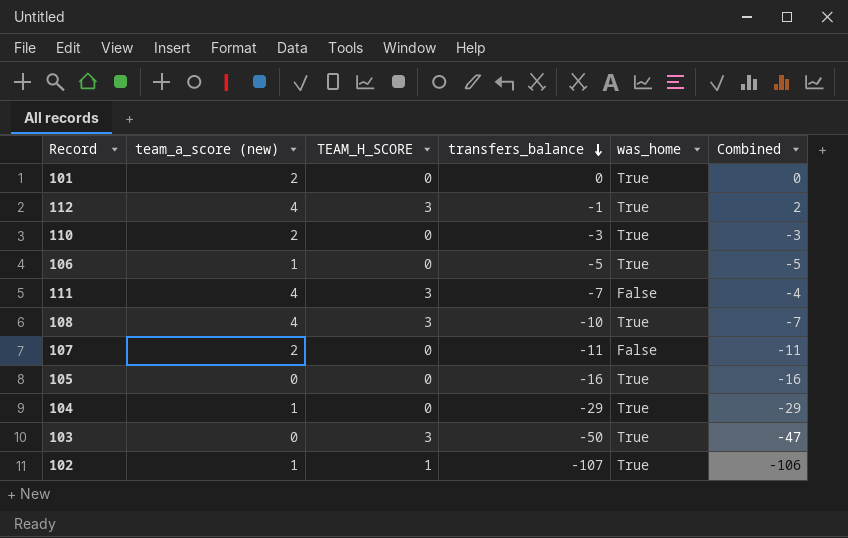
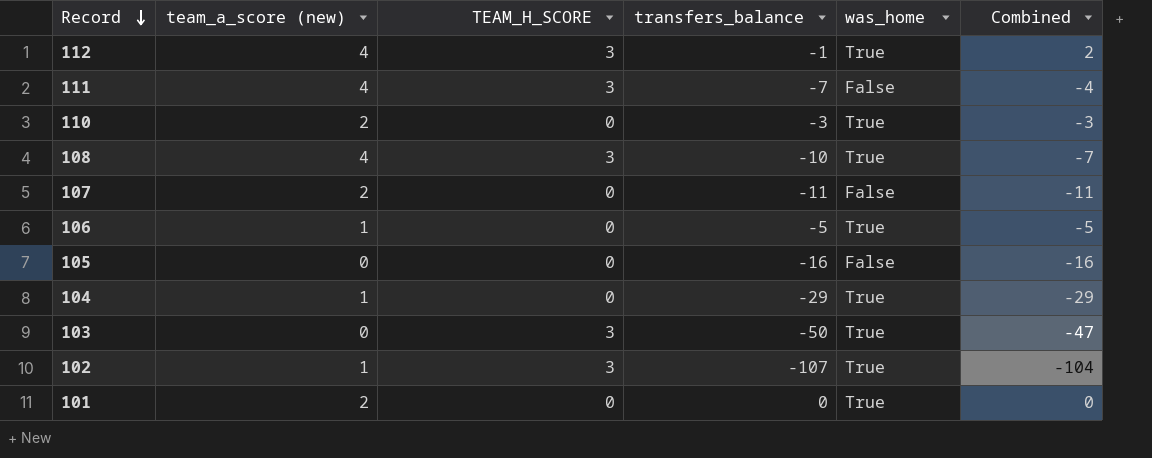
row order: transfers_balance descending -> Record descending
105 | was_home: True -> False
102 | TEAM_H_SCORE: 1 -> 3
102 | Combined: -106 -> -104

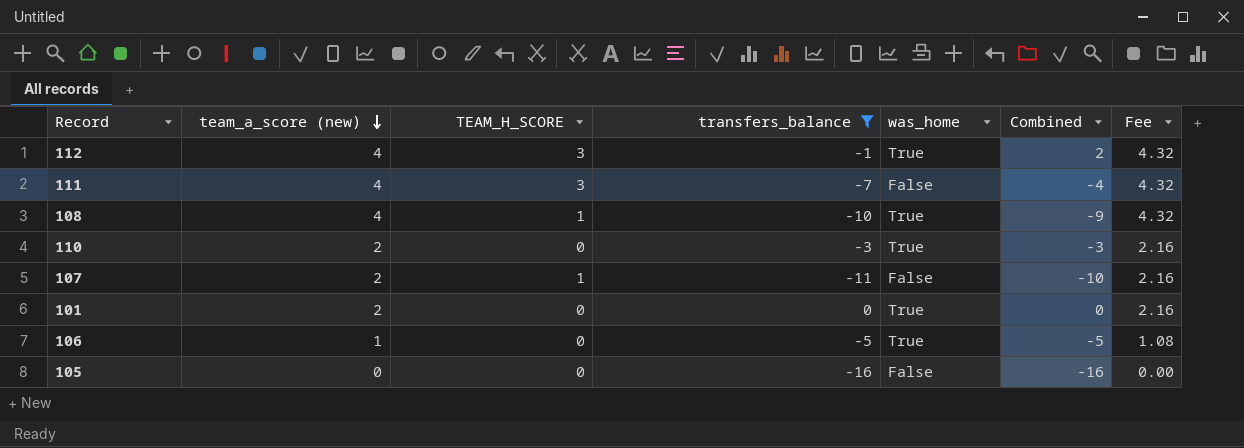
filter: none -> transfers_balance >= -16
row order: Record descending -> team_a_score (new) descending
column Fee | formula: none -> [team_a_score (new)] * 1.08
108 | TEAM_H_SCORE: 3 -> 1
108 | Combined: -7 -> -9
107 | TEAM_H_SCORE: 0 -> 1
107 | Combined: -11 -> -10

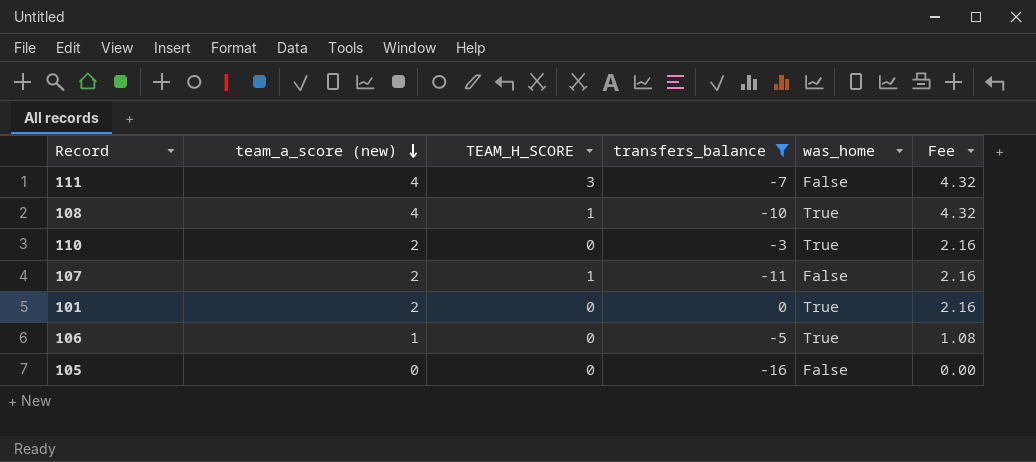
column Combined | formula: [TEAM_H_SCORE] + [transfers_balance] -> none
row 112: 4 | 3 | -1 | True | 2 | 4.32 -> none

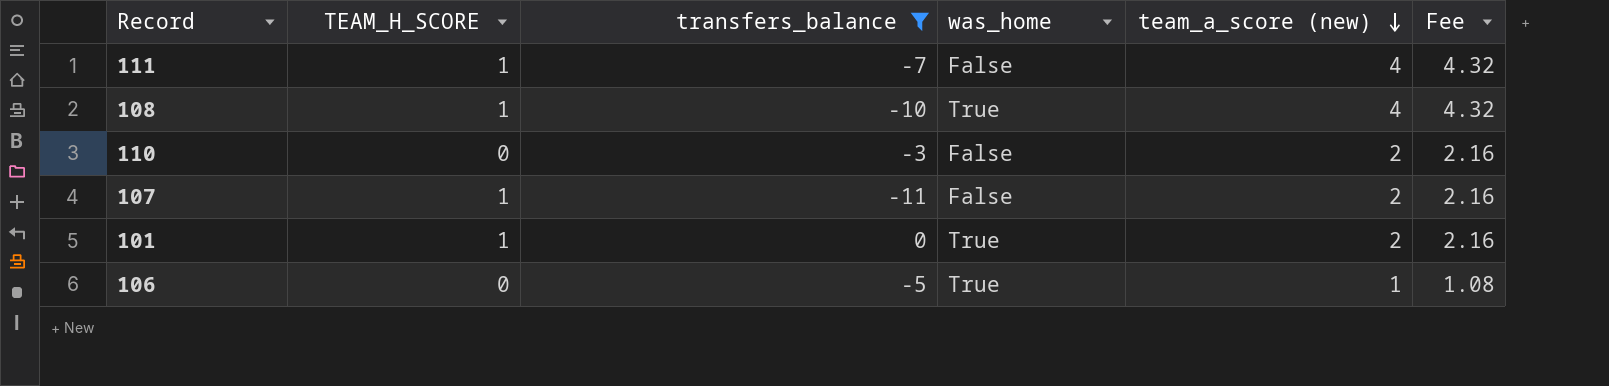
column team_a_score (new) | position: 2 -> 5
row 105: 0 | 0 | -16 | False | 0.00 -> none
111 | TEAM_H_SCORE: 3 -> 1
110 | was_home: True -> False
101 | TEAM_H_SCORE: 0 -> 1

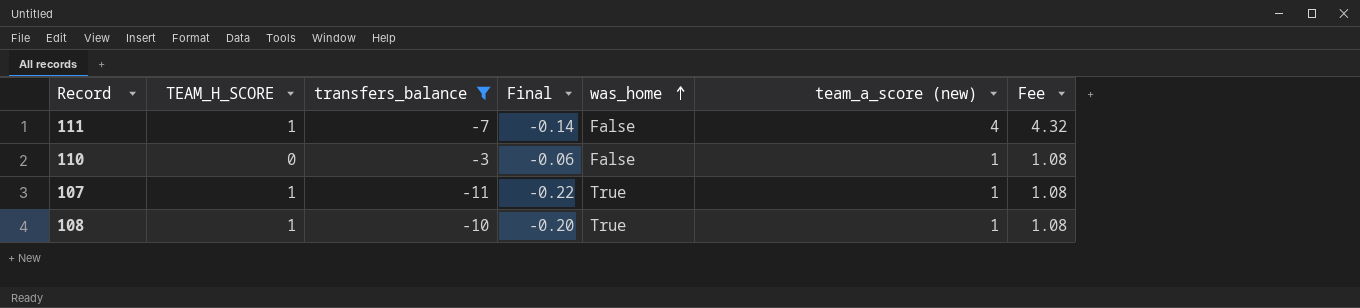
row order: team_a_score (new) descending -> was_home ascending
column Final | formula: none -> [transfers_balance] * 0.02
row 101: 1 | 0 | True | 2 | 2.16 -> none
row 106: 0 | -5 | True | 1 | 1.08 -> none
110 | team_a_score (new): 2 -> 1
110 | Fee: 2.16 -> 1.08
107 | was_home: False -> True
107 | team_a_score (new): 2 -> 1
107 | Fee: 2.16 -> 1.08
108 | team_a_score (new): 4 -> 1
108 | Fee: 4.32 -> 1.08

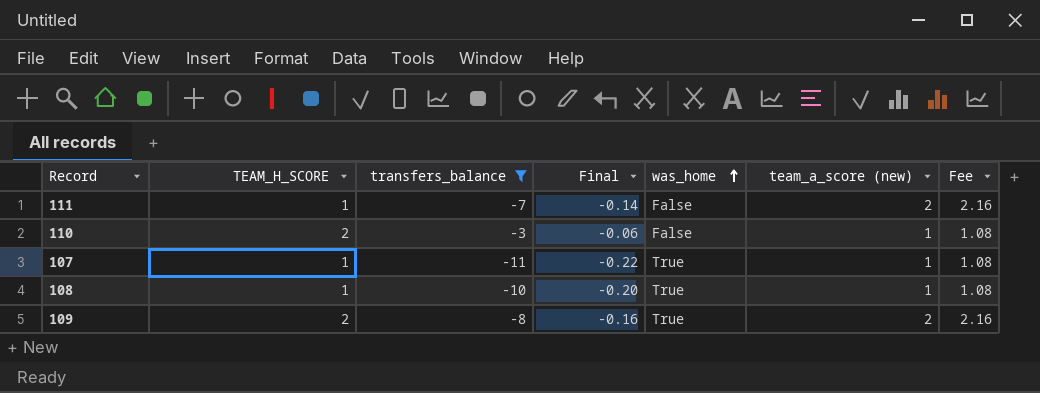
111 | team_a_score (new): 4 -> 2
111 | Fee: 4.32 -> 2.16
110 | TEAM_H_SCORE: 0 -> 2
row 109: none -> 2 | -8 | -0.16 | True | 2 | 2.16

